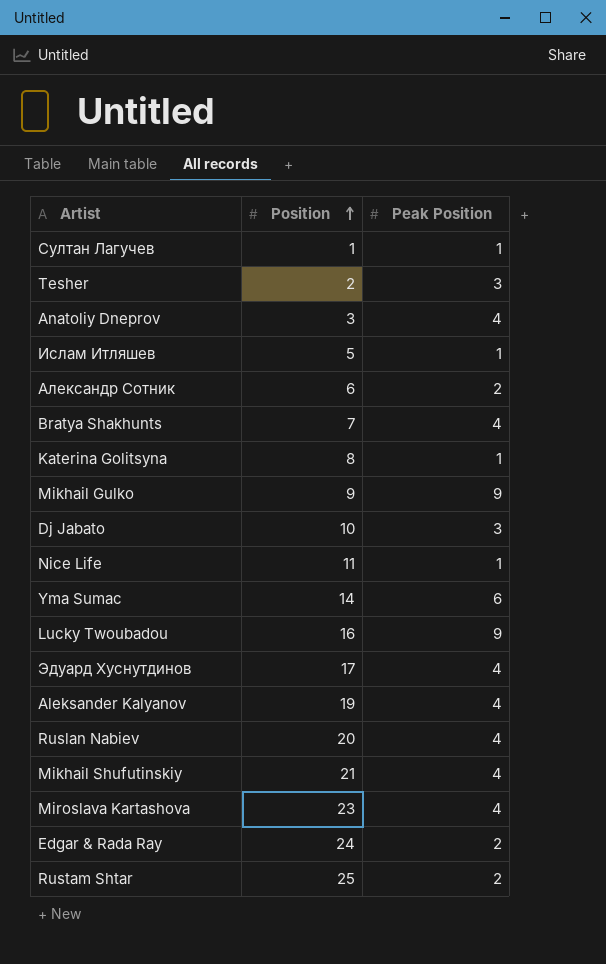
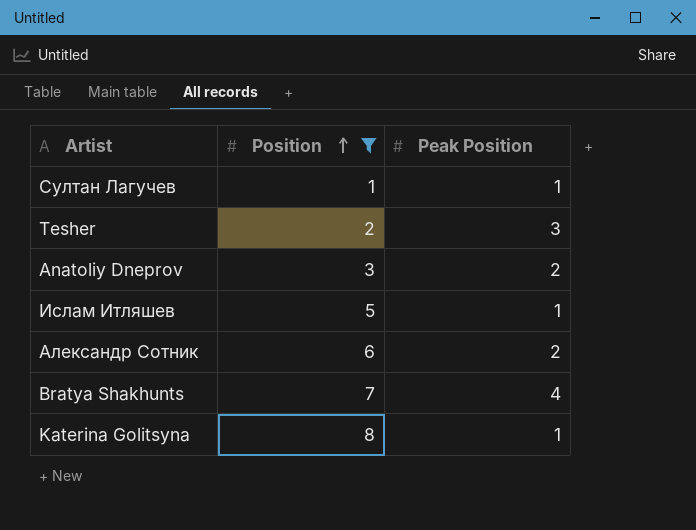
filter: none -> Position <= 8
Anatoliy Dneprov | Peak Position: 4 -> 2

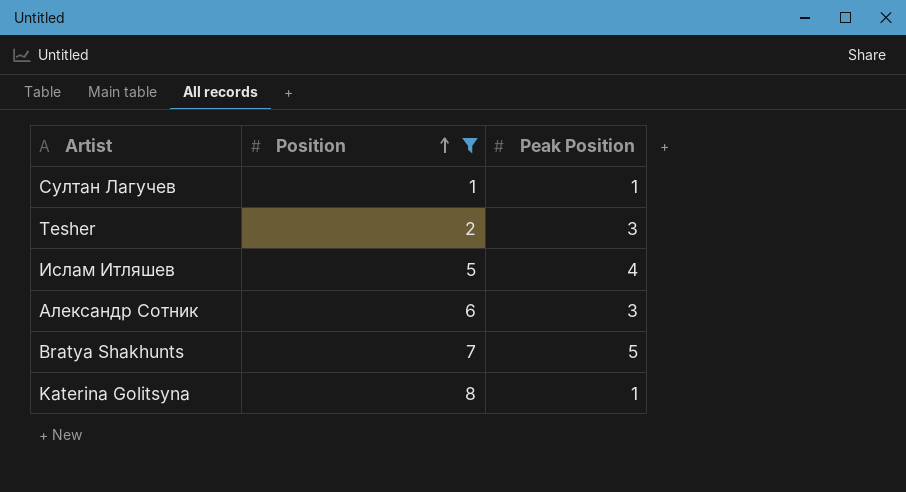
row Anatoliy Dneprov: 3 | 2 -> none
Ислам Итляшев | Peak Position: 1 -> 4
Александр Сотник | Peak Position: 2 -> 3
Bratya Shakhunts | Peak Position: 4 -> 5

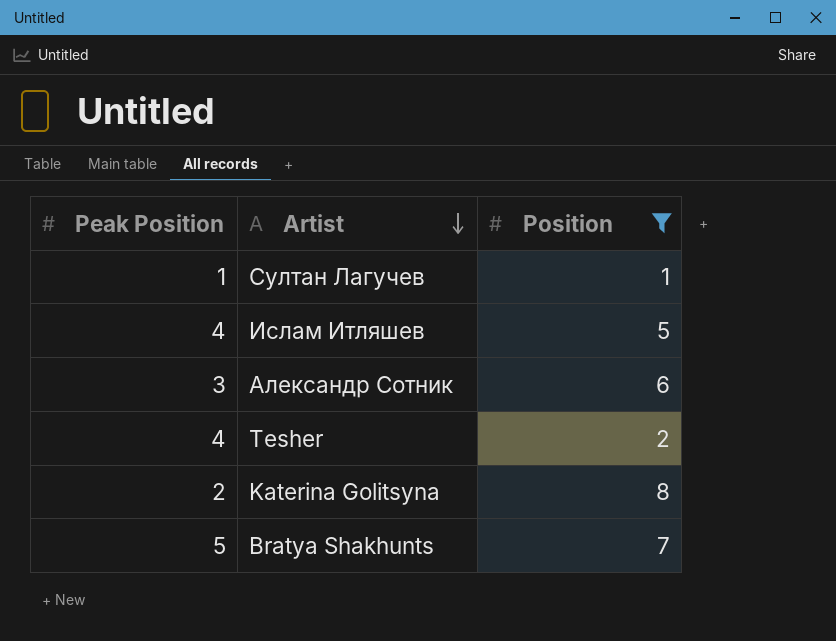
row order: Position ascending -> Artist descending
column Peak Position | position: 3 -> 1
Tesher | Peak Position: 3 -> 4
Katerina Golitsyna | Peak Position: 1 -> 2

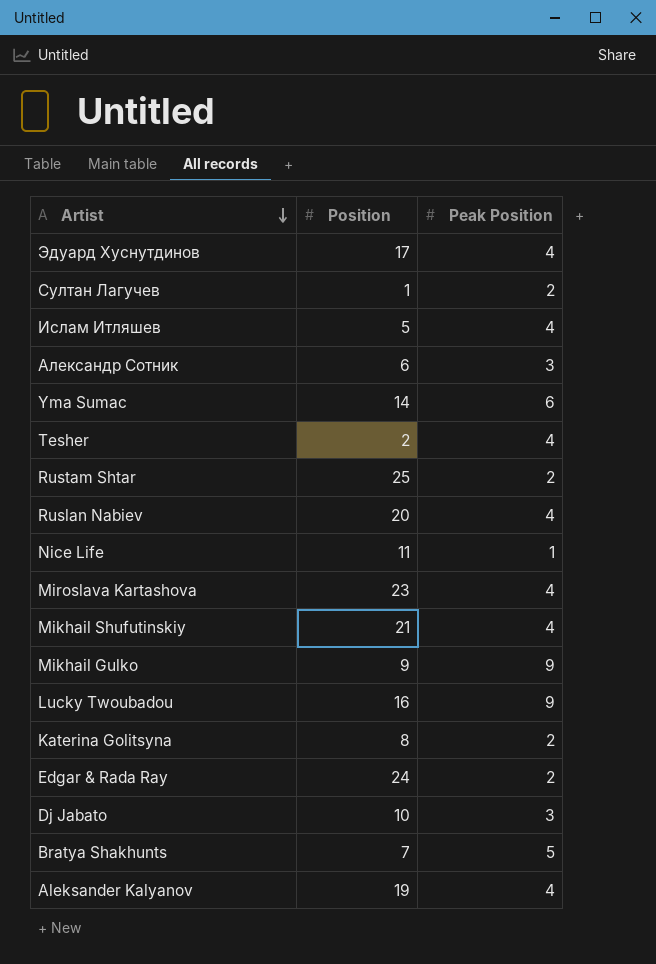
filter: Position <= 8 -> none
column Peak Position | position: 1 -> 3
Султан Лагучев | Peak Position: 1 -> 2

